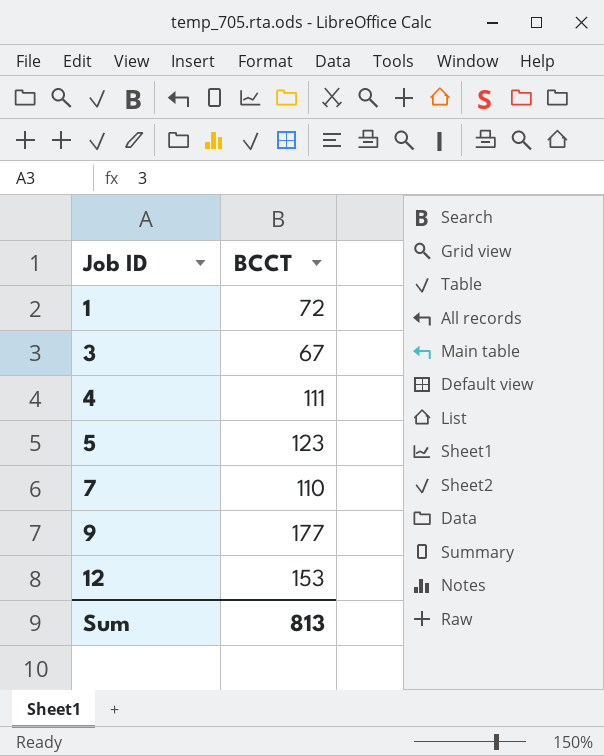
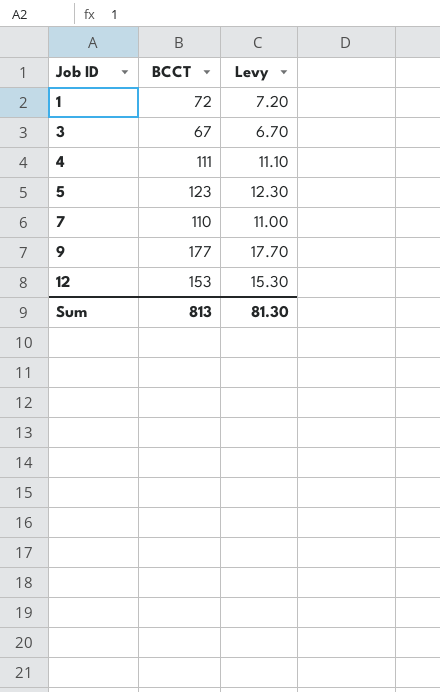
column Levy | formula: none -> [BCCT] * 0.1

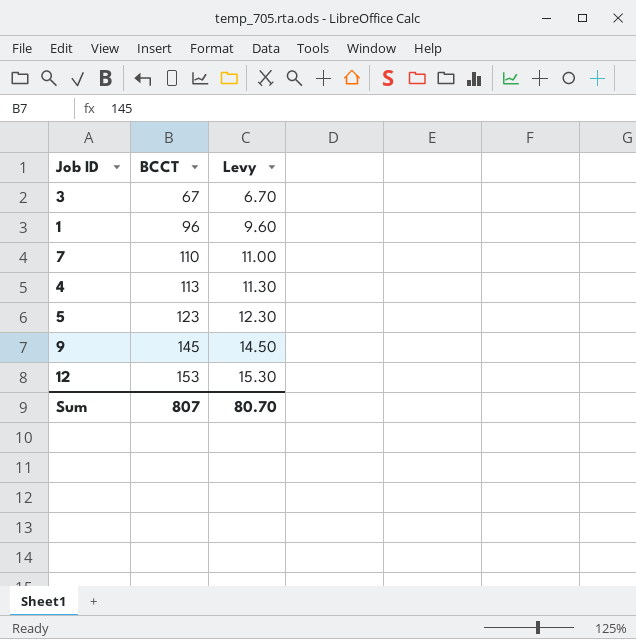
row order: Job ID ascending -> BCCT ascending
1 | BCCT: 72 -> 96
1 | Levy: 7.20 -> 9.60
4 | BCCT: 111 -> 113
4 | Levy: 11.10 -> 11.30
9 | BCCT: 177 -> 145
9 | Levy: 17.70 -> 14.50
Sum | BCCT: 813 -> 807
Sum | Levy: 81.30 -> 80.70

